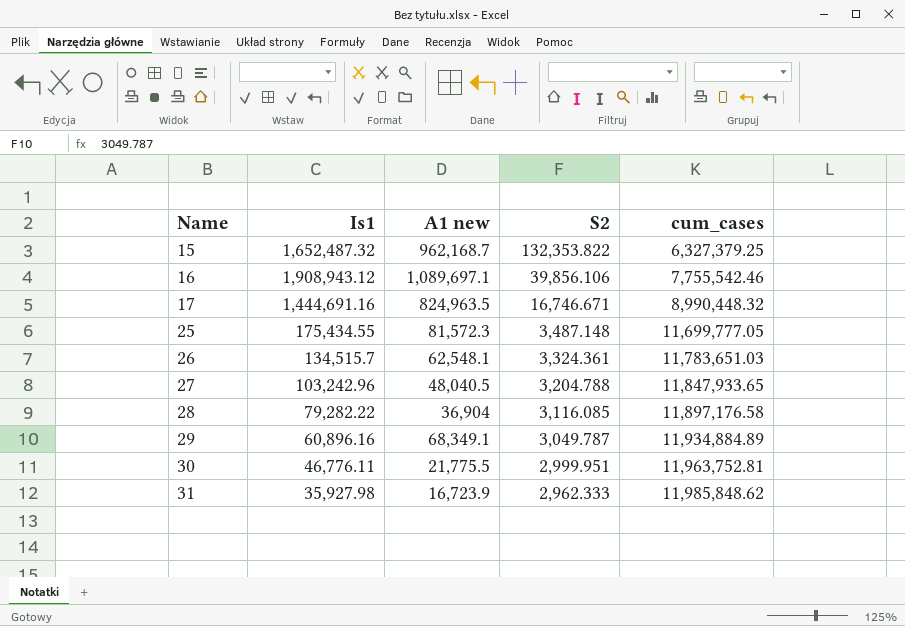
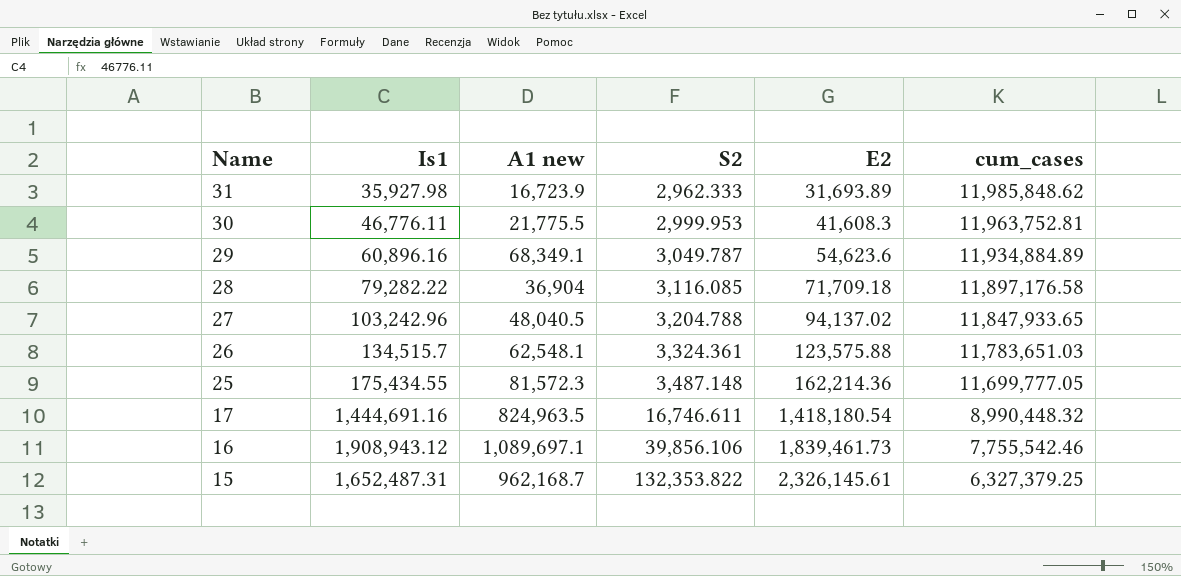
row order: Name ascending -> Name descending
column E2 | position: none -> 5
30 | S2: 2,999.951 -> 2,999.953
17 | S2: 16,746.671 -> 16,746.611
15 | Is1: 1,652,487.32 -> 1,652,487.31

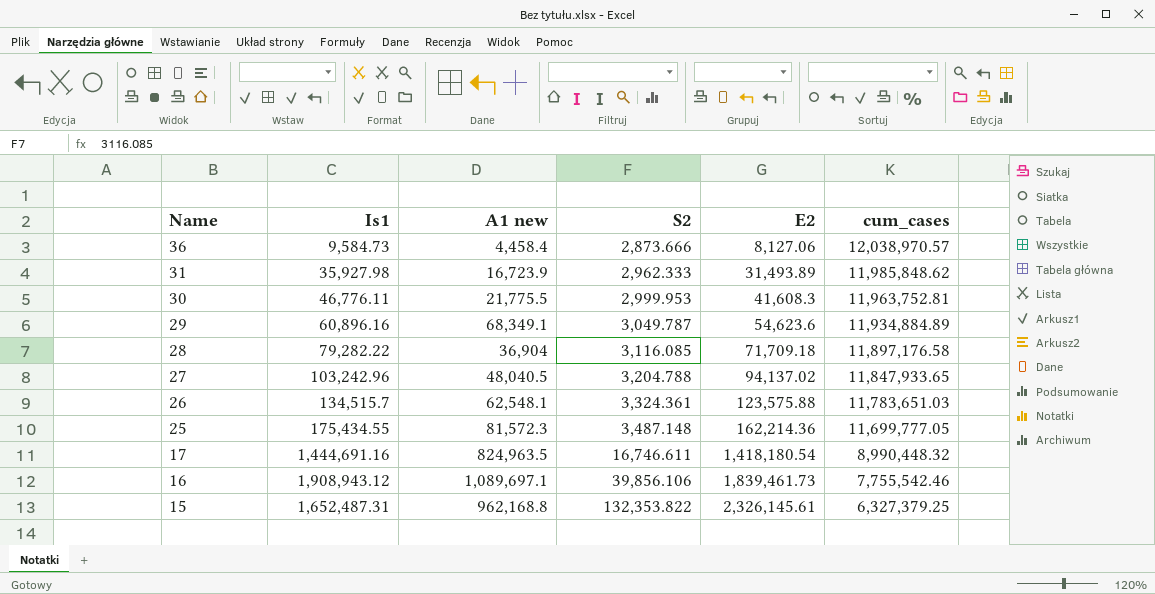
row 36: none -> 9,584.73 | 4,458.4 | 2,873.666 | 8,127.06 | 12,038,970.57
31 | E2: 31,693.89 -> 31,493.89
15 | A1 new: 962,168.7 -> 962,168.8

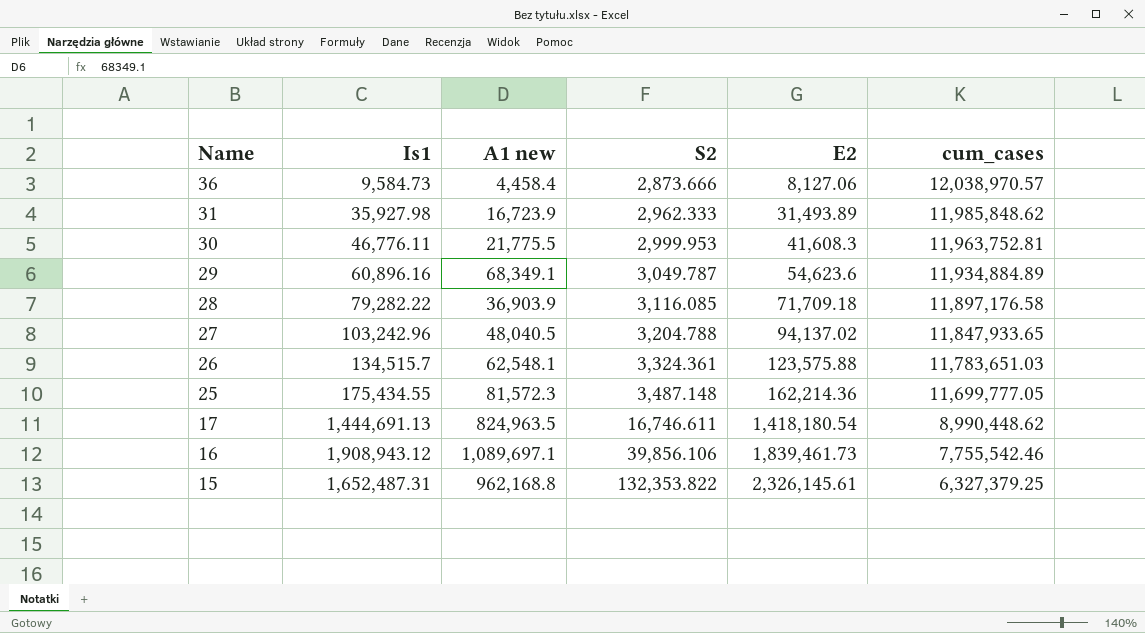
28 | A1 new: 36,904 -> 36,903.9
17 | Is1: 1,444,691.16 -> 1,444,691.13
17 | cum_cases: 8,990,448.32 -> 8,990,448.62

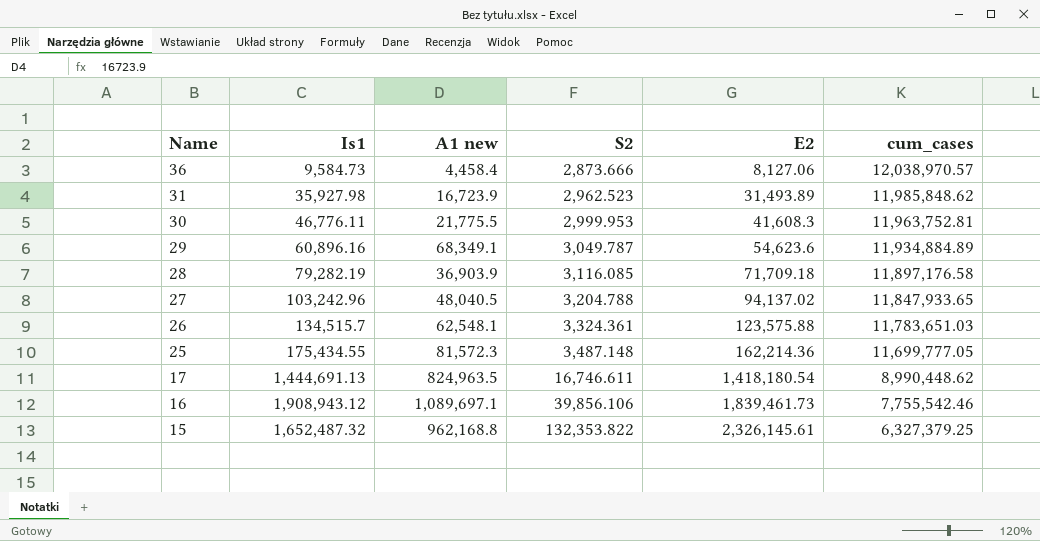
31 | S2: 2,962.333 -> 2,962.523
28 | Is1: 79,282.22 -> 79,282.19
15 | Is1: 1,652,487.31 -> 1,652,487.32

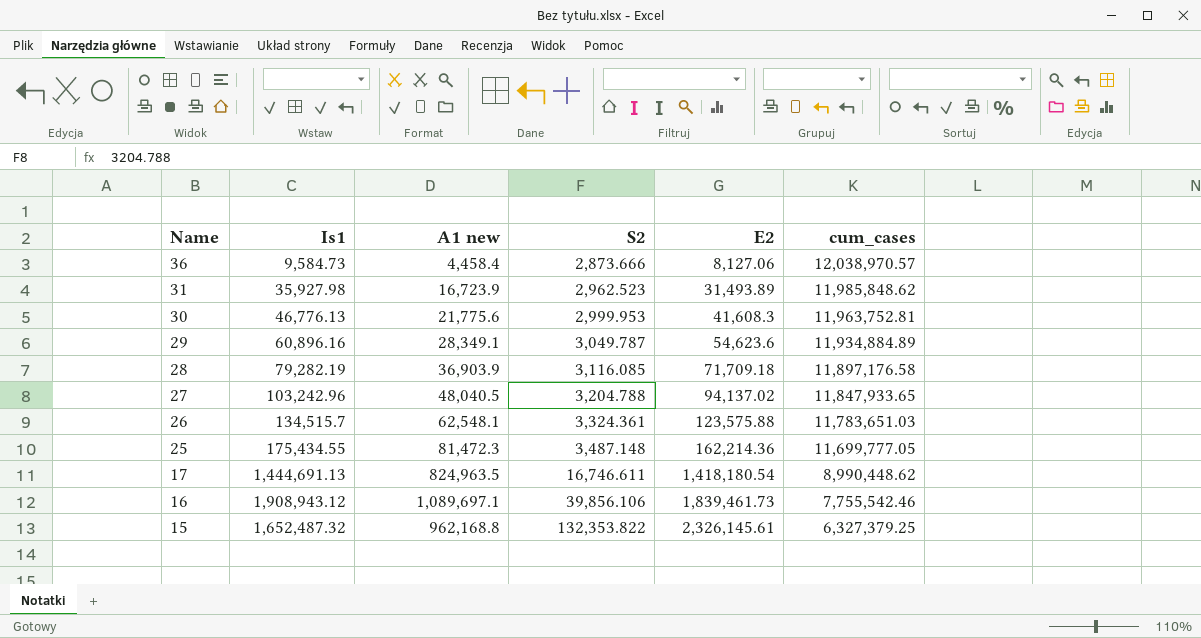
30 | Is1: 46,776.11 -> 46,776.13
30 | A1 new: 21,775.5 -> 21,775.6
29 | A1 new: 68,349.1 -> 28,349.1
25 | A1 new: 81,572.3 -> 81,472.3

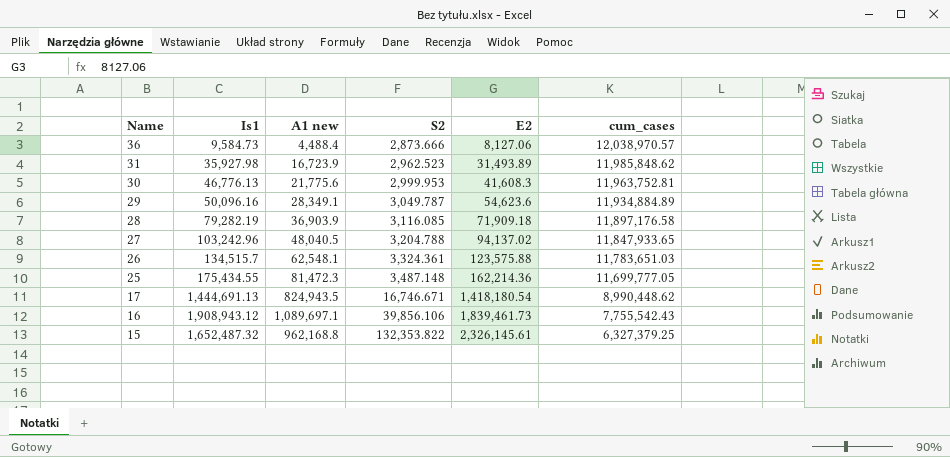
36 | A1 new: 4,458.4 -> 4,488.4
29 | Is1: 60,896.16 -> 50,096.16
28 | E2: 71,709.18 -> 71,909.18
17 | A1 new: 824,963.5 -> 824,943.5
17 | S2: 16,746.611 -> 16,746.671
16 | cum_cases: 7,755,542.46 -> 7,755,542.43

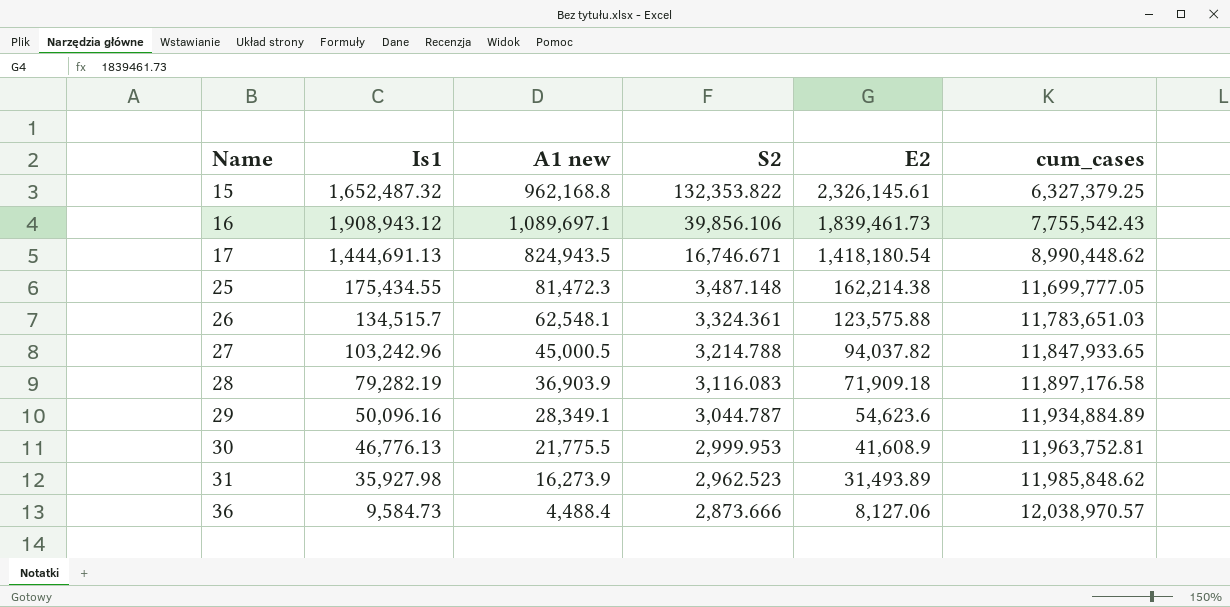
row order: Name descending -> Name ascending
25 | E2: 162,214.36 -> 162,214.38
27 | A1 new: 48,040.5 -> 45,000.5
27 | S2: 3,204.788 -> 3,214.788
27 | E2: 94,137.02 -> 94,037.82
28 | S2: 3,116.085 -> 3,116.083
29 | S2: 3,049.787 -> 3,044.787
30 | A1 new: 21,775.6 -> 21,775.5
30 | E2: 41,608.3 -> 41,608.9
31 | A1 new: 16,723.9 -> 16,273.9

